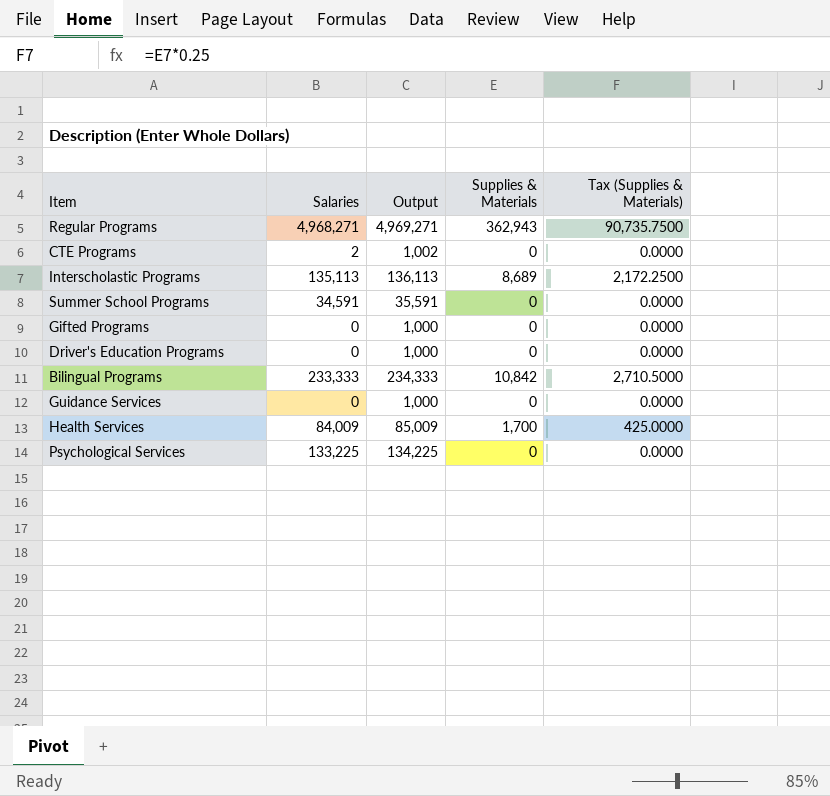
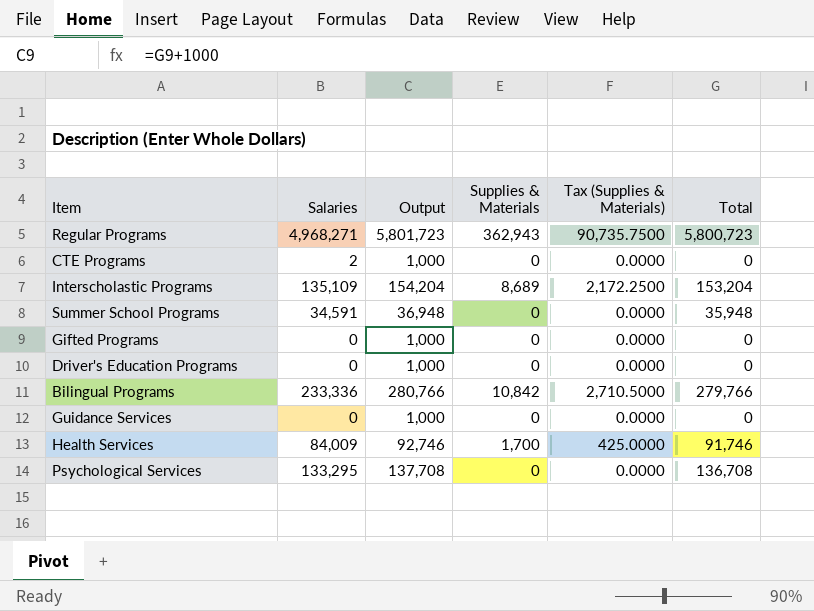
column Output | formula: [Salaries] + 1000 -> [Total] + 1000
column Total | position: none -> 6
Interscholastic Programs | Salaries: 135,113 -> 135,109
Bilingual Programs | Salaries: 233,333 -> 233,336
Psychological Services | Salaries: 133,225 -> 133,295

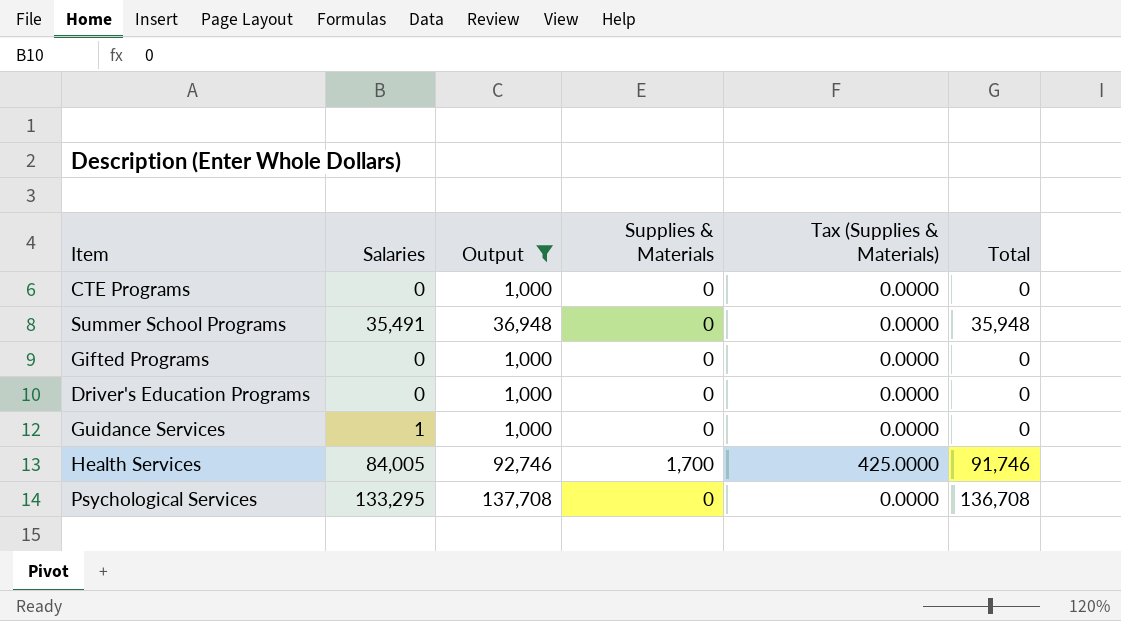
filter: none -> Output <= 137,708
CTE Programs | Salaries: 2 -> 0
Summer School Programs | Salaries: 34,591 -> 35,491
Guidance Services | Salaries: 0 -> 1
Health Services | Salaries: 84,009 -> 84,005

